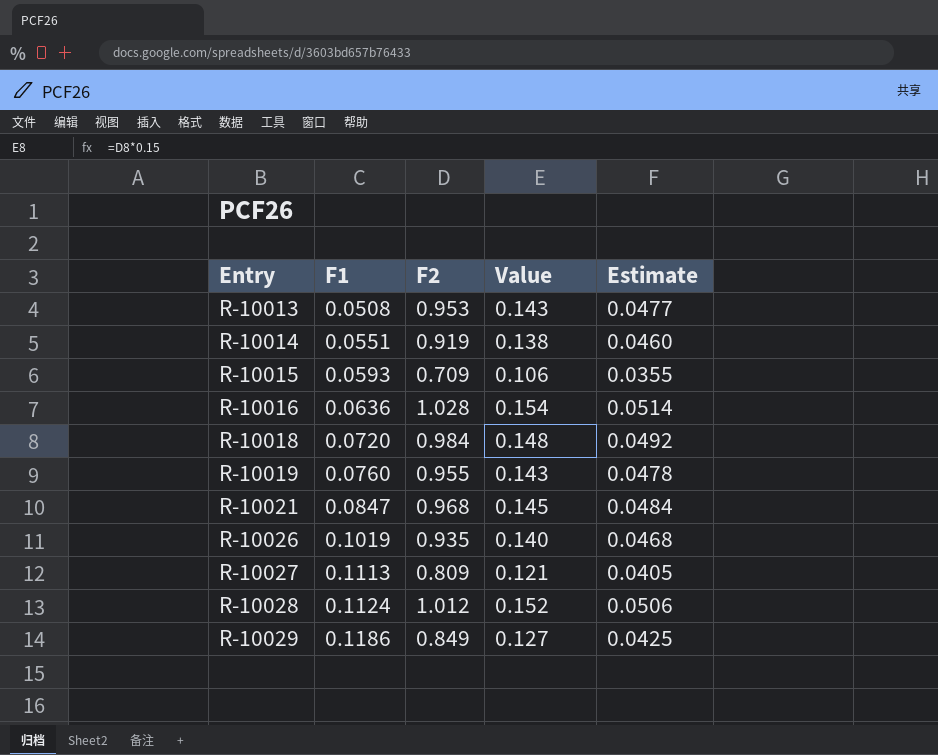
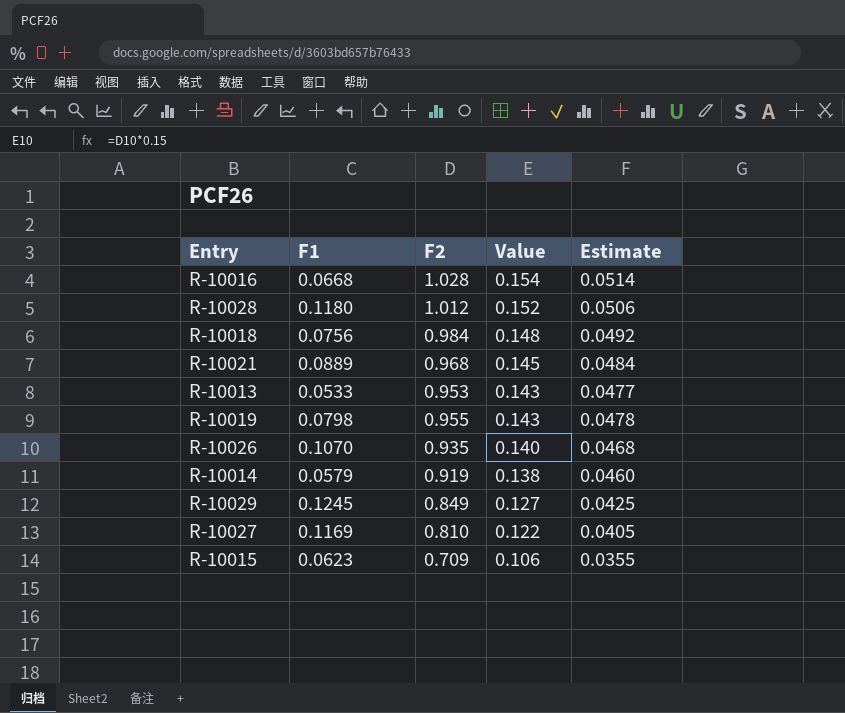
row order: Entry ascending -> Value descending
R-10016 | F1: 0.0636 -> 0.0668
R-10028 | F1: 0.1124 -> 0.1180
R-10018 | F1: 0.0720 -> 0.0756
R-10021 | F1: 0.0847 -> 0.0889
R-10013 | F1: 0.0508 -> 0.0533
R-10019 | F1: 0.0760 -> 0.0798
R-10026 | F1: 0.1019 -> 0.1070
R-10014 | F1: 0.0551 -> 0.0579
R-10029 | F1: 0.1186 -> 0.1245
R-10027 | F1: 0.1113 -> 0.1169
R-10027 | F2: 0.809 -> 0.810
R-10027 | Value: 0.121 -> 0.122
R-10015 | F1: 0.0593 -> 0.0623

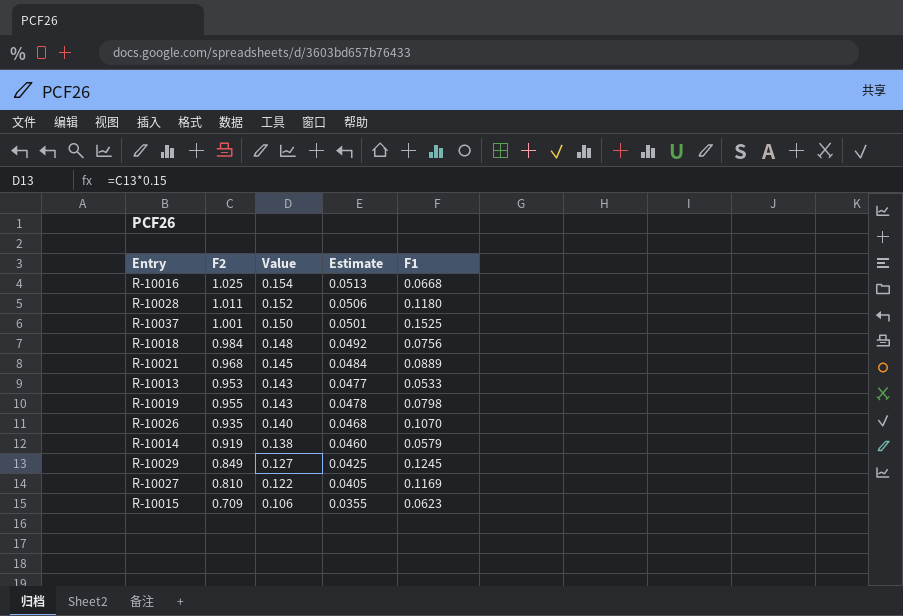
column F1 | position: 2 -> 5
R-10016 | F2: 1.028 -> 1.025
R-10016 | Estimate: 0.0514 -> 0.0513
R-10028 | F2: 1.012 -> 1.011
row R-10037: none -> 1.001 | 0.150 | 0.0501 | 0.1525

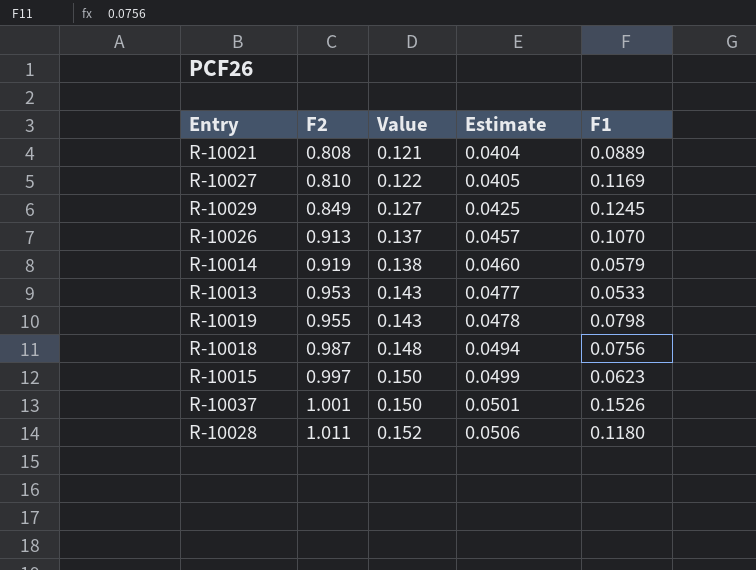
row order: Value descending -> F2 ascending
row R-10016: 1.025 | 0.154 | 0.0513 | 0.0668 -> none
R-10021 | F2: 0.968 -> 0.808
R-10021 | Value: 0.145 -> 0.121
R-10021 | Estimate: 0.0484 -> 0.0404
R-10026 | F2: 0.935 -> 0.913
R-10026 | Value: 0.140 -> 0.137
R-10026 | Estimate: 0.0468 -> 0.0457
R-10018 | F2: 0.984 -> 0.987
R-10018 | Estimate: 0.0492 -> 0.0494
R-10015 | F2: 0.709 -> 0.997
R-10015 | Value: 0.106 -> 0.150
R-10015 | Estimate: 0.0355 -> 0.0499
R-10037 | F1: 0.1525 -> 0.1526

